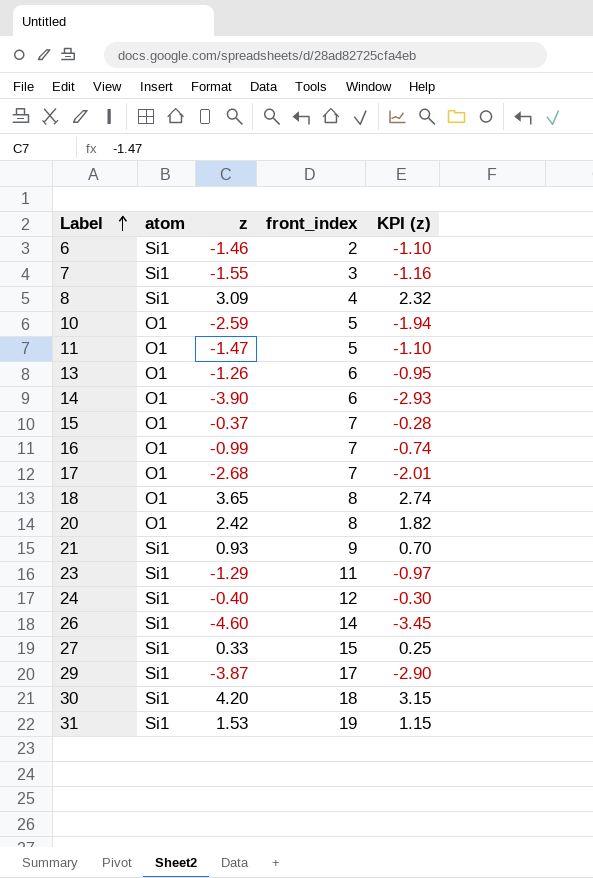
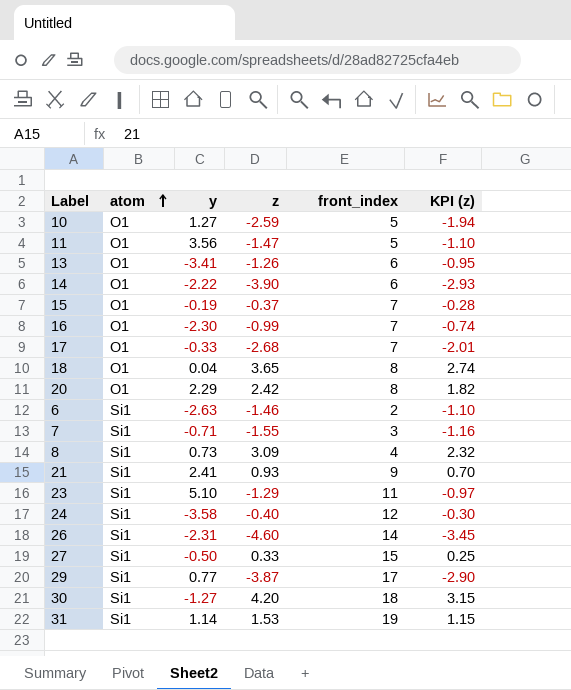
row order: Label ascending -> atom ascending
column y | position: none -> 3

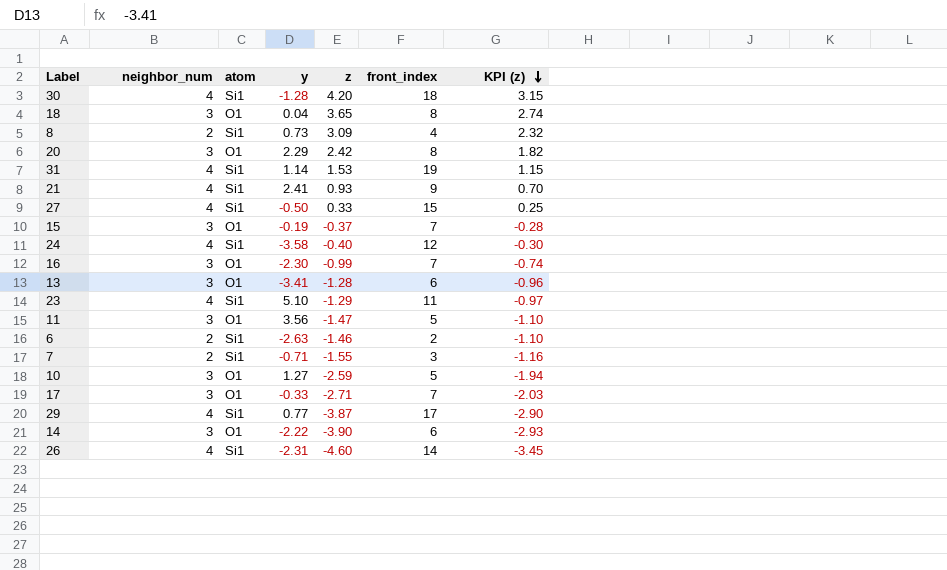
row order: atom ascending -> KPI (z) descending
column neighbor_num | position: none -> 2
30 | y: -1.27 -> -1.28
13 | z: -1.26 -> -1.28
13 | KPI (z): -0.95 -> -0.96
17 | z: -2.68 -> -2.71
17 | KPI (z): -2.01 -> -2.03

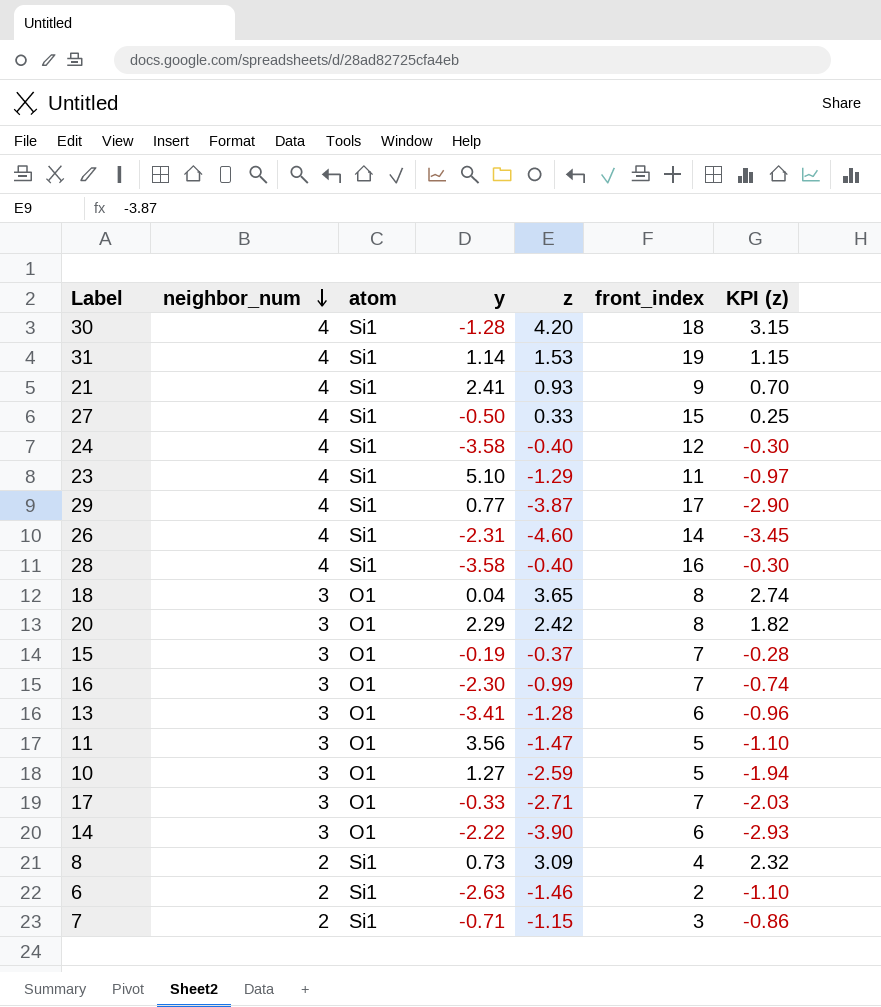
row order: KPI (z) descending -> neighbor_num descending
row 28: none -> 4 | Si1 | -3.58 | -0.40 | 16 | -0.30
7 | z: -1.55 -> -1.15
7 | KPI (z): -1.16 -> -0.86

